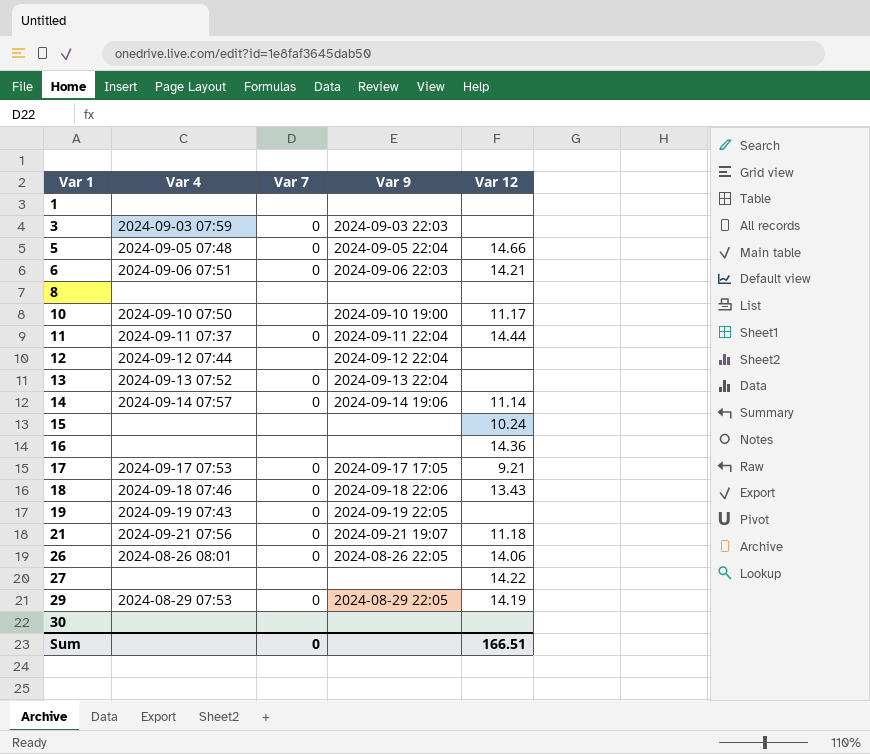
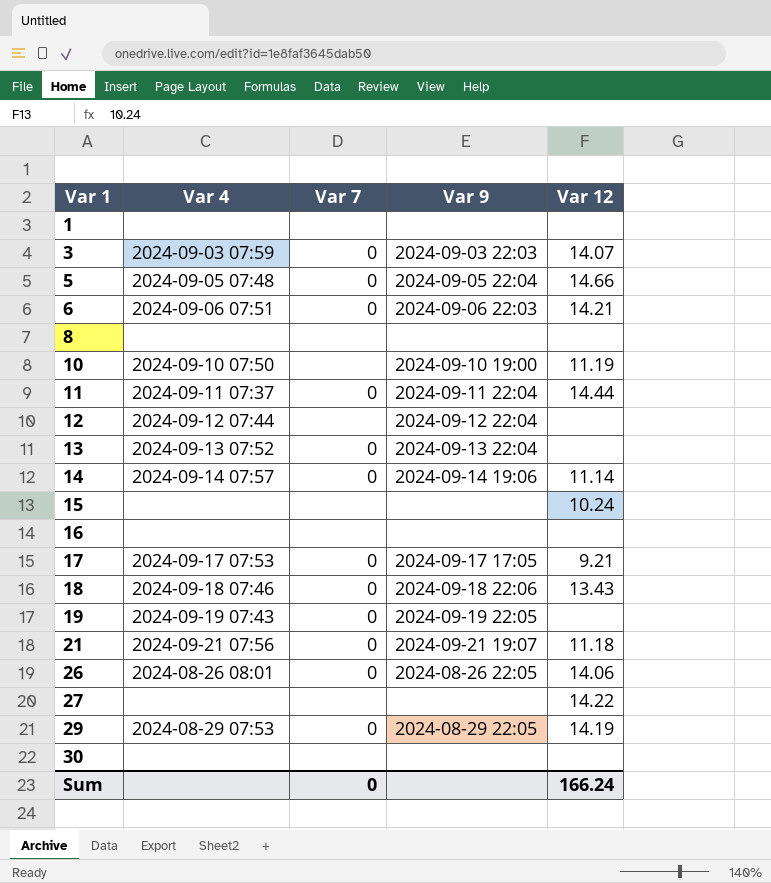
3 | Var 12: none -> 14.07
10 | Var 12: 11.17 -> 11.19
16 | Var 12: 14.36 -> none
Sum | Var 12: 166.51 -> 166.24

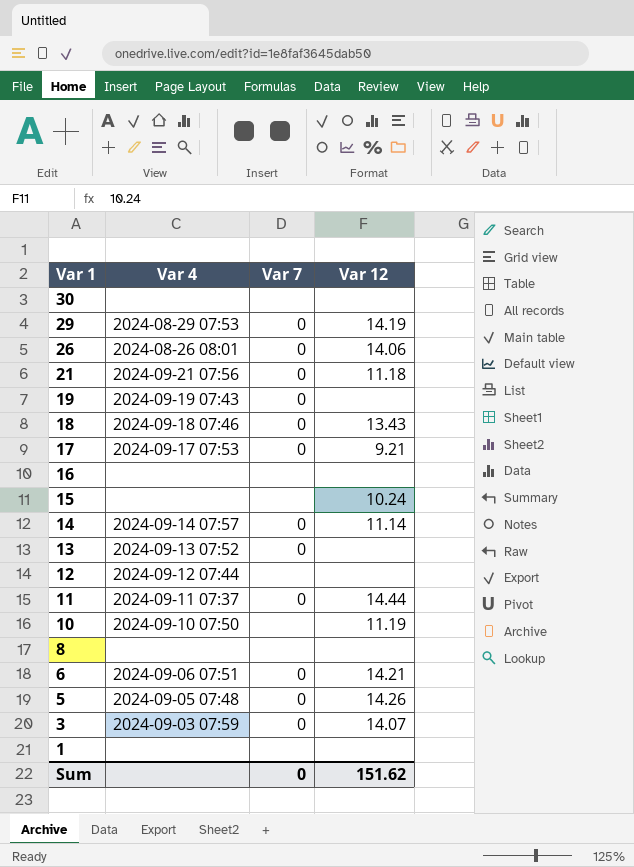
row order: Var 1 ascending -> Var 1 descending
column Var 9 | position: 4 -> none
row 27: none | none | none | 14.22 -> none
5 | Var 12: 14.66 -> 14.26
Sum | Var 12: 166.24 -> 151.62

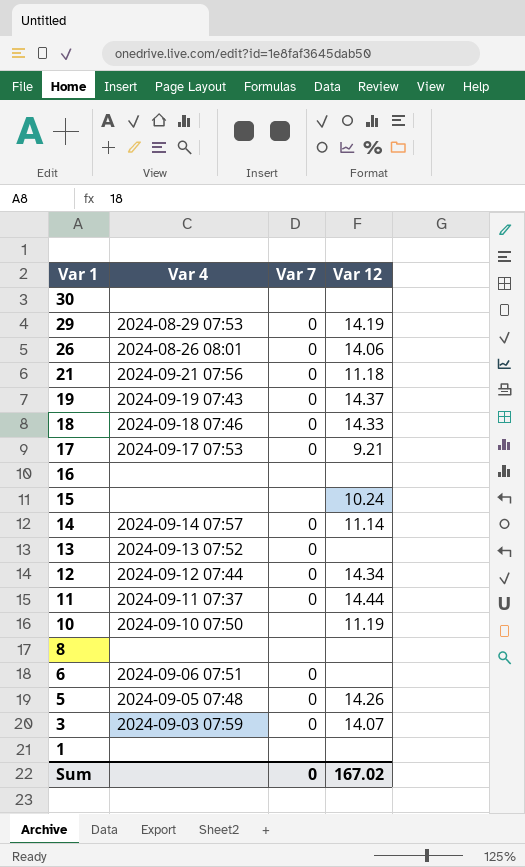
19 | Var 12: none -> 14.37
18 | Var 12: 13.43 -> 14.33
12 | Var 7: none -> 0
12 | Var 12: none -> 14.34
6 | Var 12: 14.21 -> none
Sum | Var 12: 151.62 -> 167.02

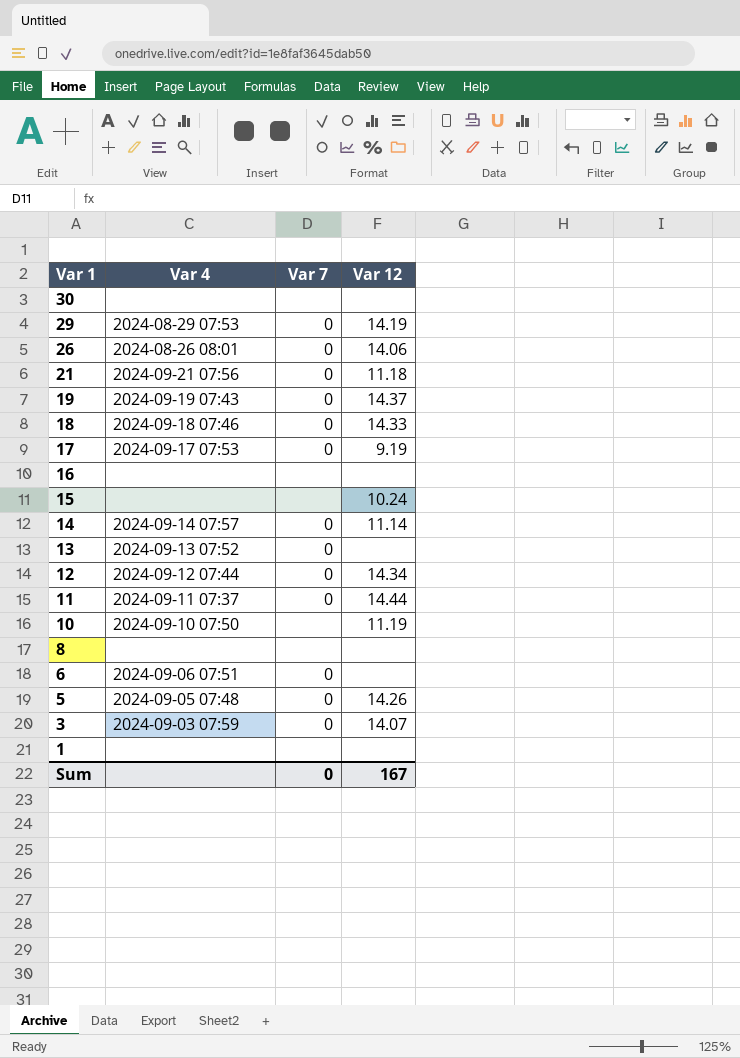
17 | Var 12: 9.21 -> 9.19
Sum | Var 12: 167.02 -> 167

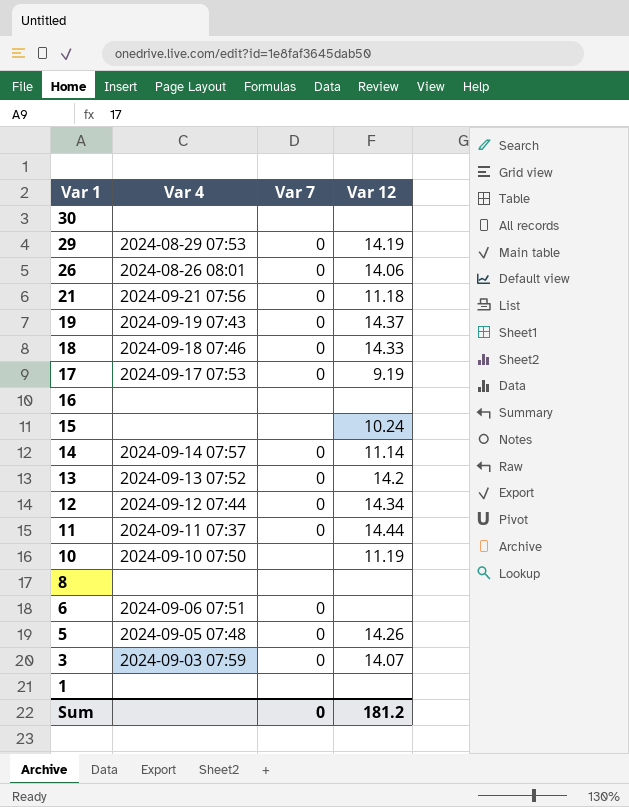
13 | Var 12: none -> 14.2
Sum | Var 12: 167 -> 181.2

